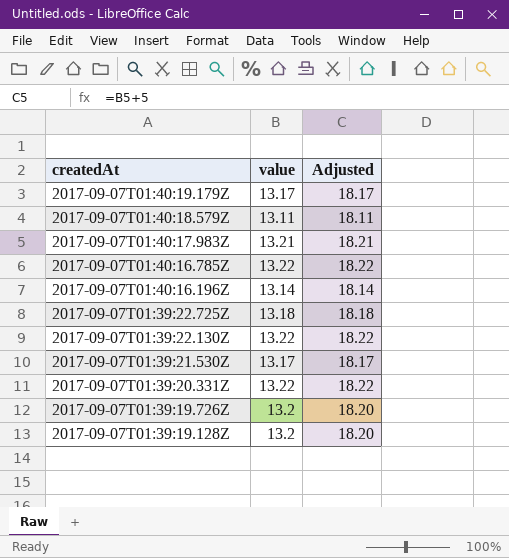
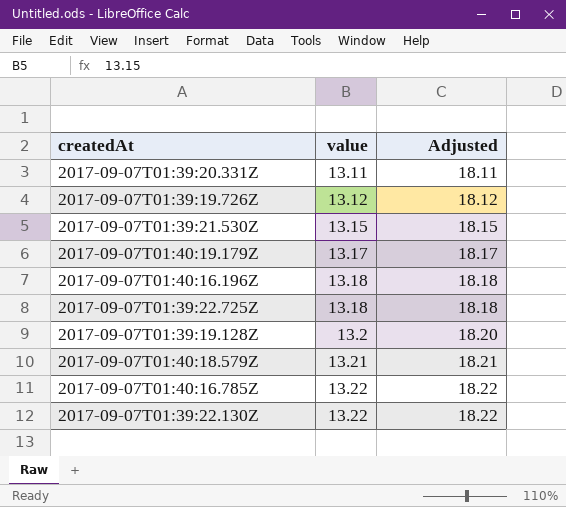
row order: createdAt descending -> value ascending
row 2017-09-07T01:40:17.983Z: 13.21 | 18.21 -> none
2017-09-07T01:39:20.331Z | value: 13.22 -> 13.11
2017-09-07T01:39:20.331Z | Adjusted: 18.22 -> 18.11
2017-09-07T01:39:19.726Z | value: 13.2 -> 13.12
2017-09-07T01:39:19.726Z | Adjusted: 18.20 -> 18.12
2017-09-07T01:39:21.530Z | value: 13.17 -> 13.15
2017-09-07T01:39:21.530Z | Adjusted: 18.17 -> 18.15
2017-09-07T01:40:16.196Z | value: 13.14 -> 13.18
2017-09-07T01:40:16.196Z | Adjusted: 18.14 -> 18.18
2017-09-07T01:40:18.579Z | value: 13.11 -> 13.21
2017-09-07T01:40:18.579Z | Adjusted: 18.11 -> 18.21

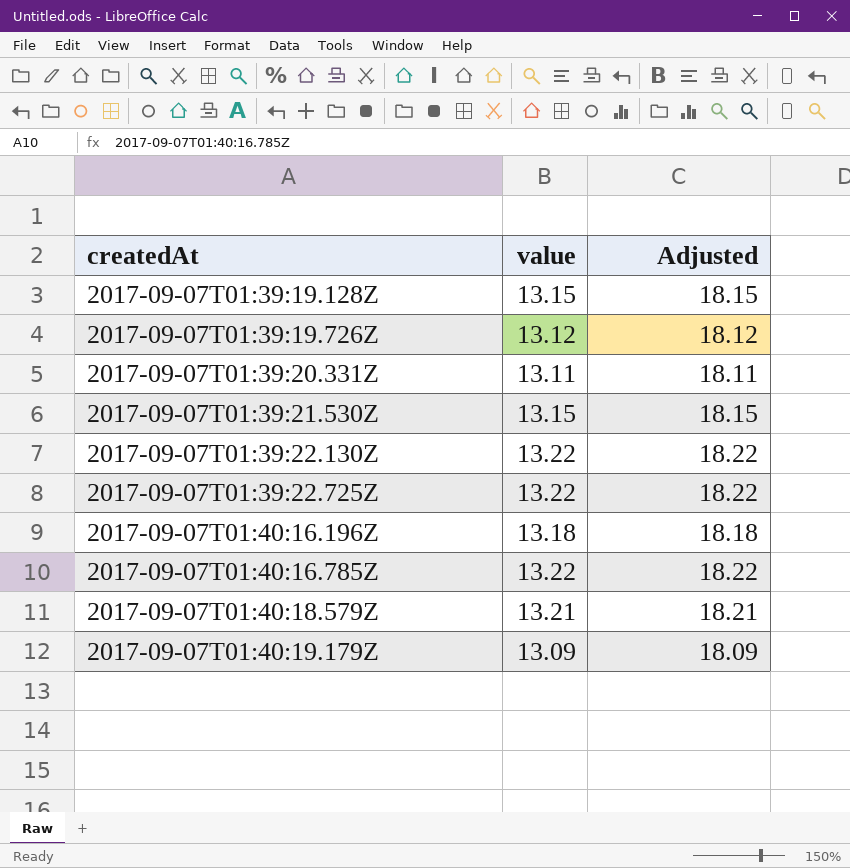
row order: value ascending -> createdAt ascending
2017-09-07T01:39:19.128Z | value: 13.2 -> 13.15
2017-09-07T01:39:19.128Z | Adjusted: 18.20 -> 18.15
2017-09-07T01:39:22.725Z | value: 13.18 -> 13.22
2017-09-07T01:39:22.725Z | Adjusted: 18.18 -> 18.22
2017-09-07T01:40:19.179Z | value: 13.17 -> 13.09
2017-09-07T01:40:19.179Z | Adjusted: 18.17 -> 18.09

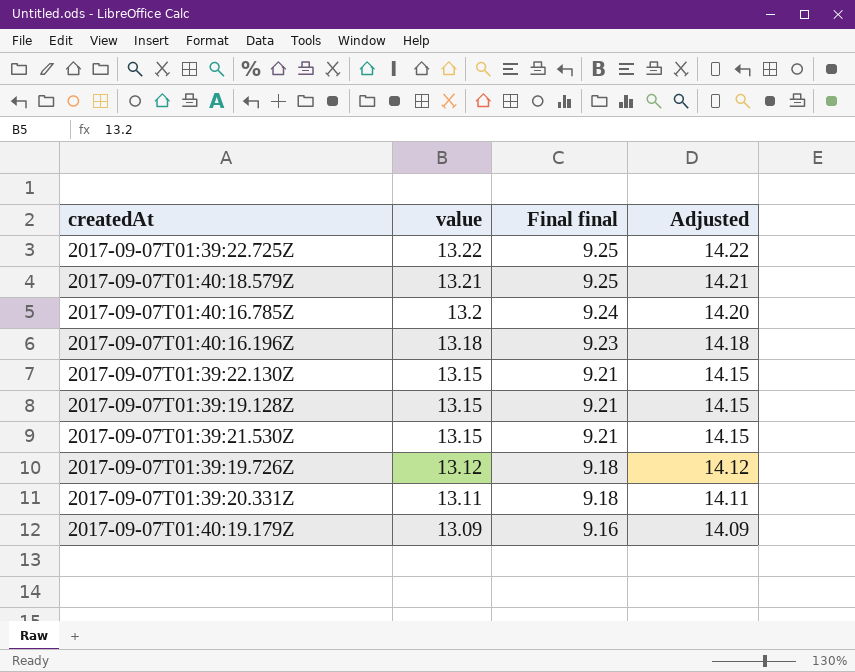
row order: createdAt ascending -> value descending
column Final final | formula: none -> [value] * 0.7
column Adjusted | formula: [value] + 5 -> [value] + 1
2017-09-07T01:40:16.785Z | value: 13.22 -> 13.2
2017-09-07T01:39:22.130Z | value: 13.22 -> 13.15

